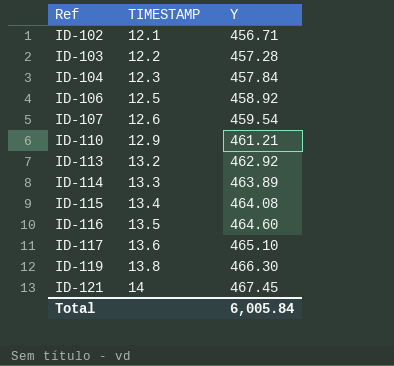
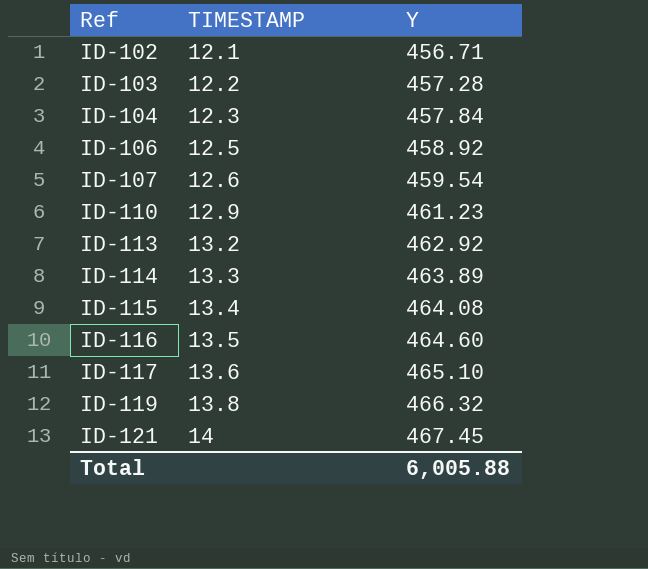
ID-110 | Y: 461.21 -> 461.23
ID-119 | Y: 466.30 -> 466.32
Total | Y: 6,005.84 -> 6,005.88

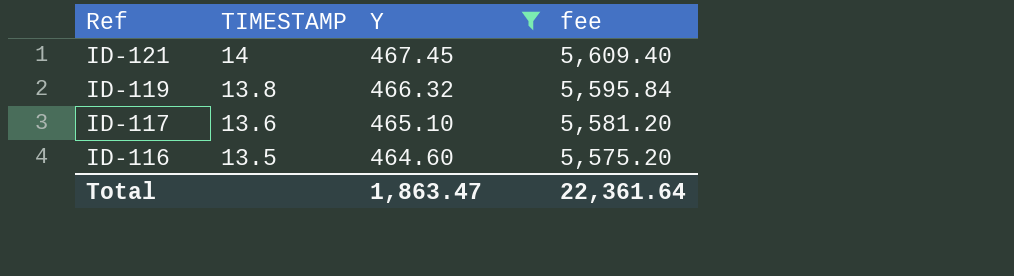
filter: none -> Y >= 464.60
row order: Ref ascending -> Ref descending
column fee | formula: none -> [Y] * 12
Total | Y: 6,005.88 -> 1,863.47

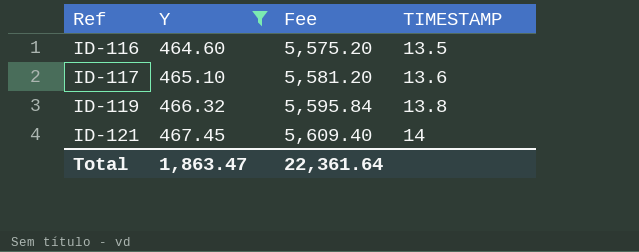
row order: Ref descending -> Ref ascending
column name: fee -> Fee
column TIMESTAMP | position: 2 -> 4

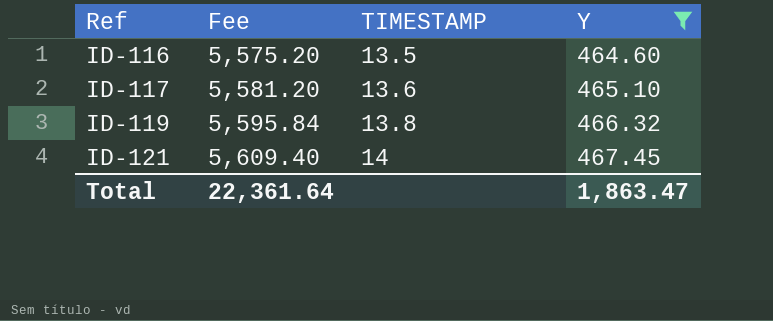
column Y | position: 2 -> 4

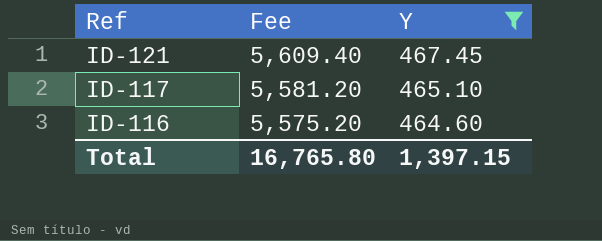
row order: Ref ascending -> Ref descending
column TIMESTAMP | position: 3 -> none
row ID-119: 5,595.84 | 13.8 | 466.32 -> none
Total | Fee: 22,361.64 -> 16,765.80
Total | Y: 1,863.47 -> 1,397.15

